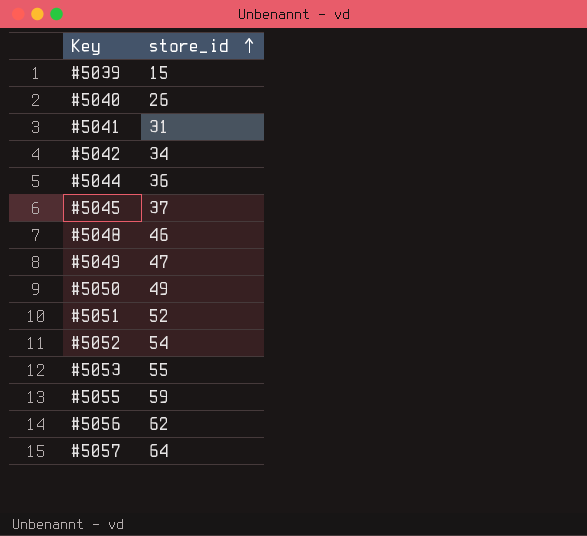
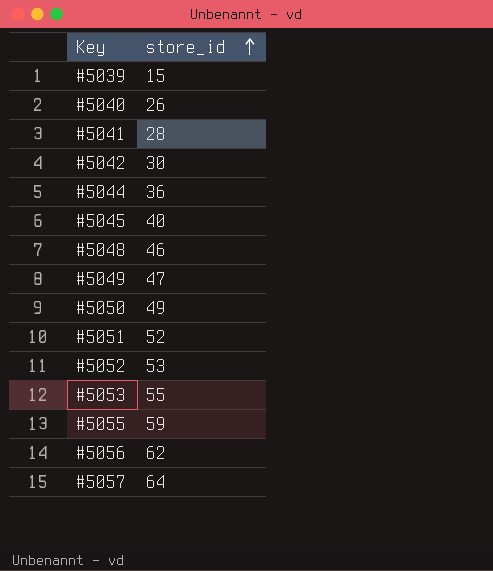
#5041 | store_id: 31 -> 28
#5042 | store_id: 34 -> 30
#5045 | store_id: 37 -> 40
#5052 | store_id: 54 -> 53

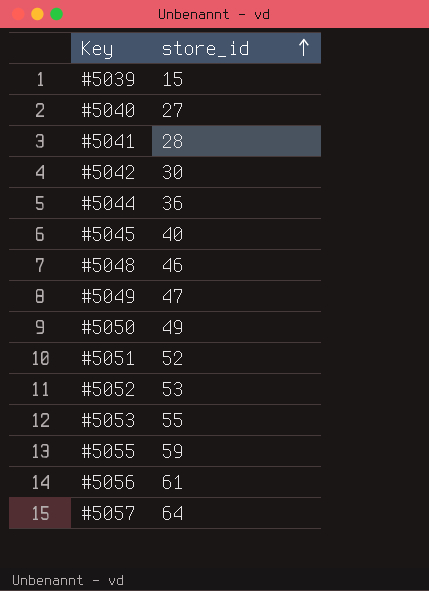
#5040 | store_id: 26 -> 27
#5056 | store_id: 62 -> 61

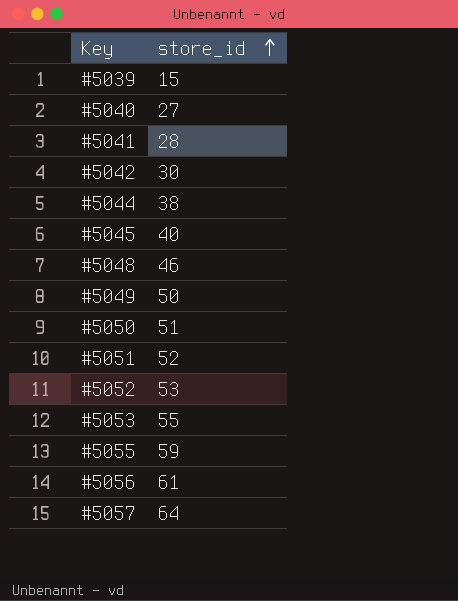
#5044 | store_id: 36 -> 38
#5049 | store_id: 47 -> 50
#5050 | store_id: 49 -> 51

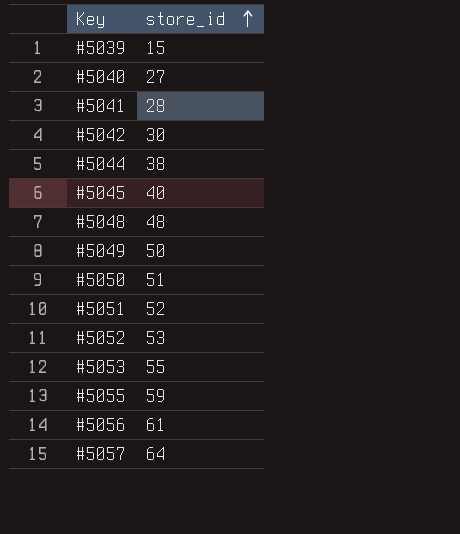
#5048 | store_id: 46 -> 48

